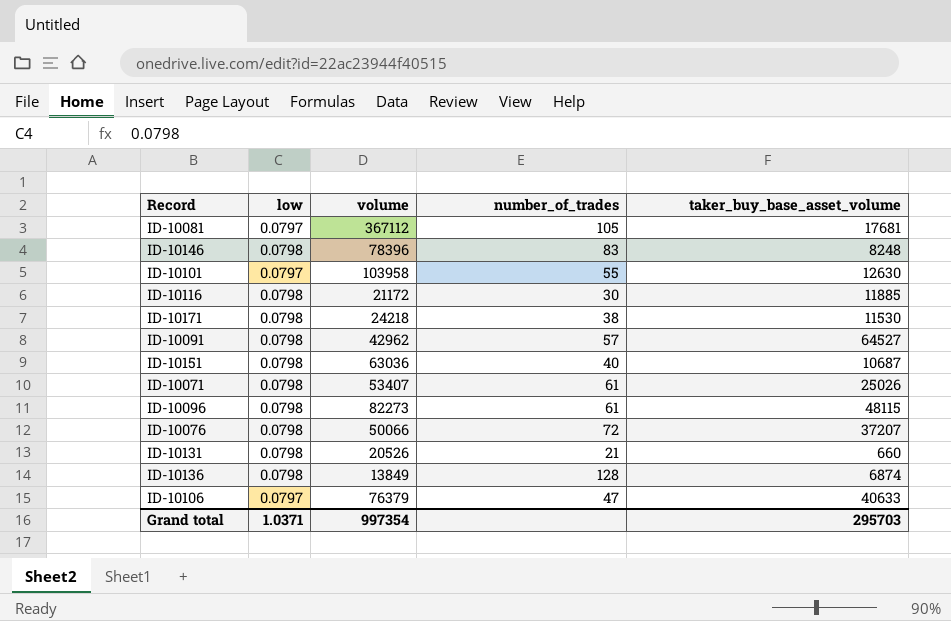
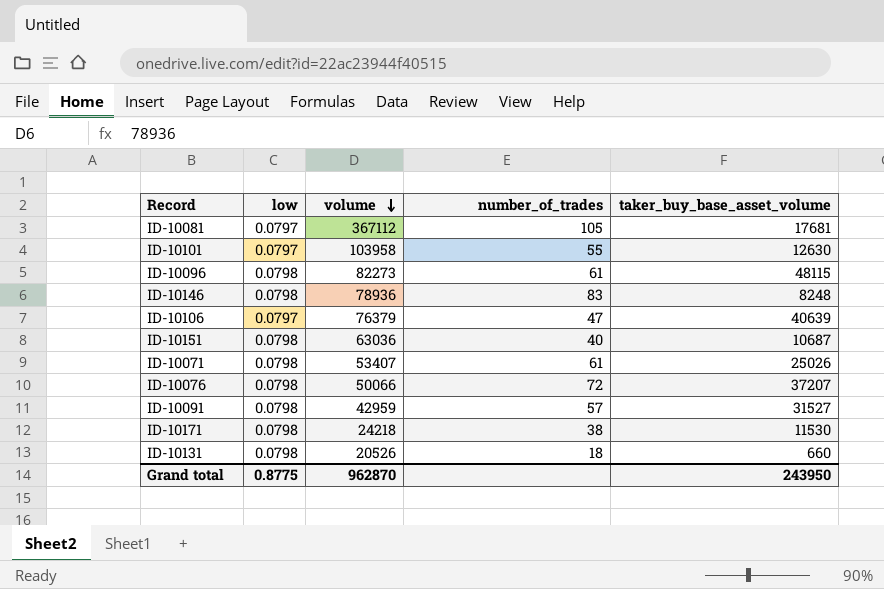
row order: none -> volume descending
row ID-10116: 0.0798 | 21172 | 30 | 11885 -> none
row ID-10136: 0.0798 | 13849 | 128 | 6874 -> none
ID-10146 | volume: 78396 -> 78936
ID-10106 | taker_buy_base_asset_volume: 40633 -> 40639
ID-10091 | volume: 42962 -> 42959
ID-10091 | taker_buy_base_asset_volume: 64527 -> 31527
ID-10131 | number_of_trades: 21 -> 18
Grand total | low: 1.0371 -> 0.8775
Grand total | volume: 997354 -> 962870
Grand total | taker_buy_base_asset_volume: 295703 -> 243950

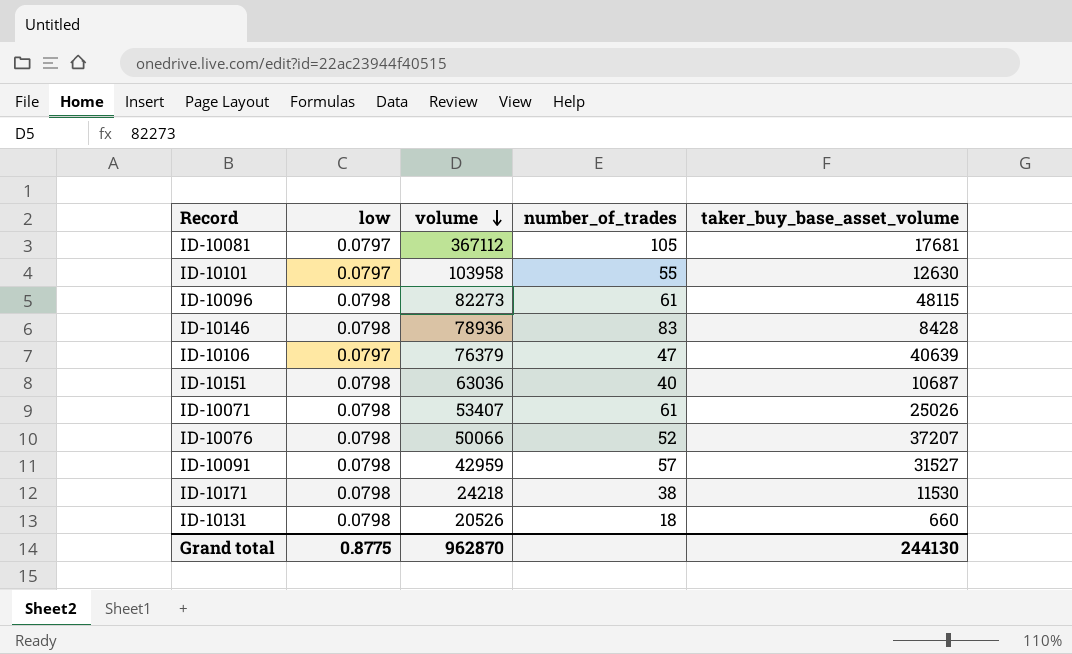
ID-10146 | taker_buy_base_asset_volume: 8248 -> 8428
ID-10076 | number_of_trades: 72 -> 52
Grand total | taker_buy_base_asset_volume: 243950 -> 244130

